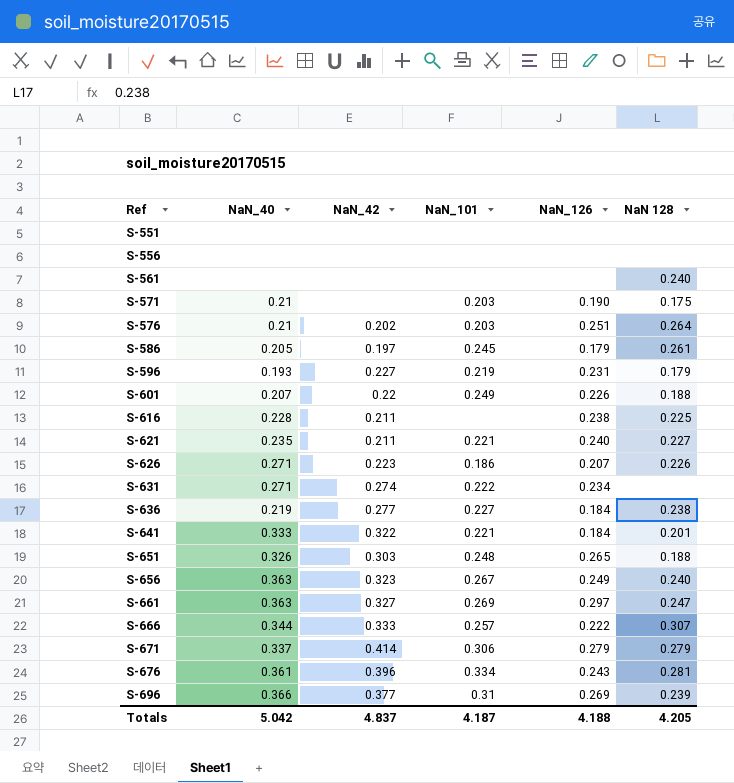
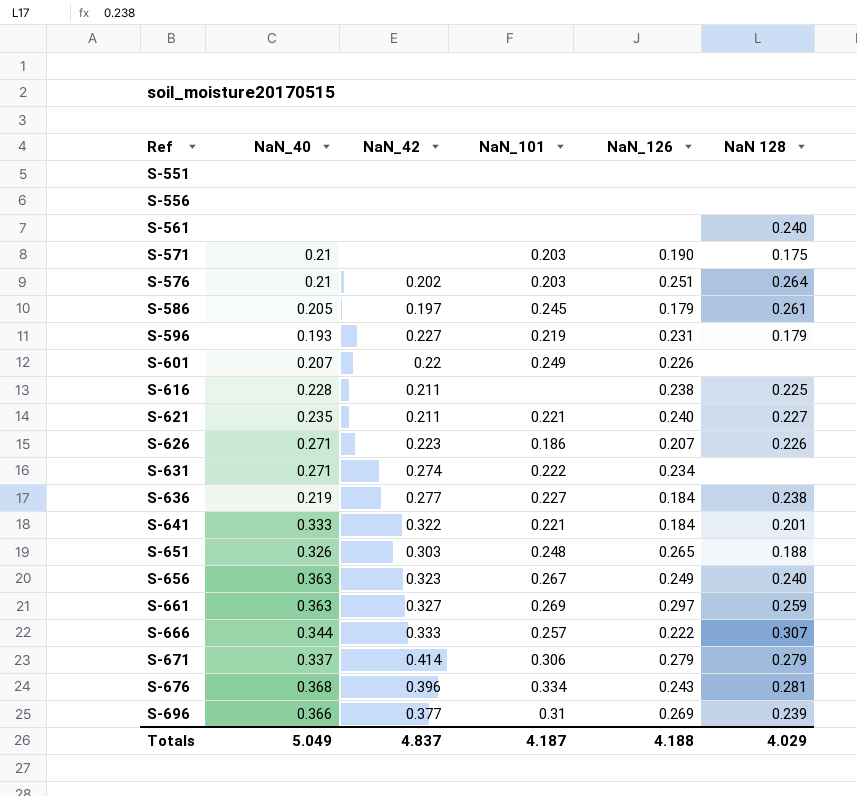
S-601 | NaN 128: 0.188 -> none
S-661 | NaN 128: 0.247 -> 0.259
S-676 | NaN_40: 0.361 -> 0.368
Totals | NaN_40: 5.042 -> 5.049
Totals | NaN 128: 4.205 -> 4.029

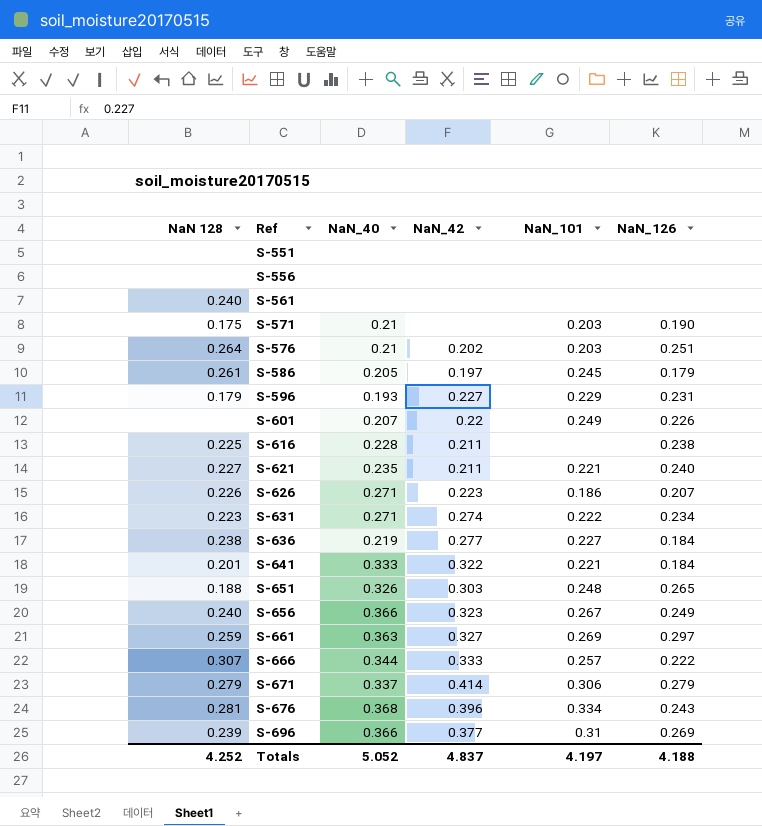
column NaN 128 | position: 6 -> 1
S-596 | NaN_101: 0.219 -> 0.229
S-631 | NaN 128: none -> 0.223
S-656 | NaN_40: 0.363 -> 0.366
Totals | NaN 128: 4.029 -> 4.252
Totals | NaN_40: 5.049 -> 5.052
Totals | NaN_101: 4.187 -> 4.197

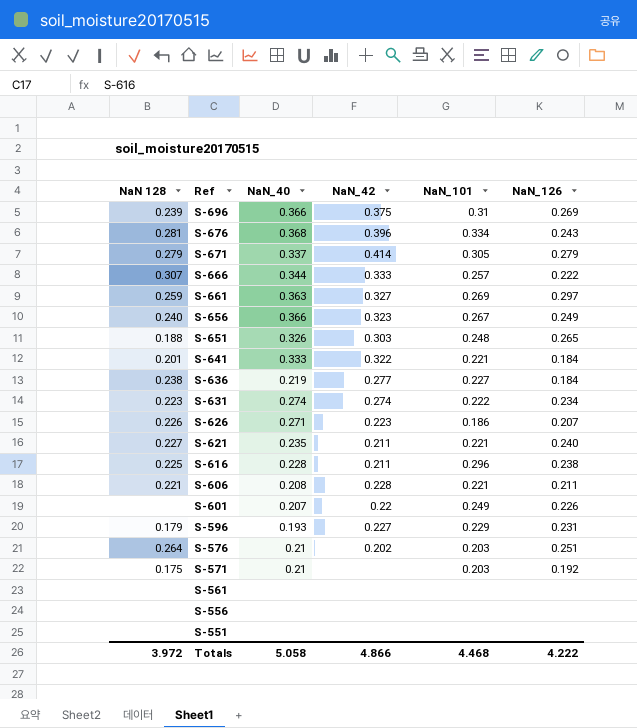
row order: Ref ascending -> Ref descending
row S-586: 0.261 | 0.205 | 0.197 | 0.245 | 0.179 -> none
S-696 | NaN_42: 0.377 -> 0.375
S-671 | NaN_101: 0.306 -> 0.305
S-631 | NaN_40: 0.271 -> 0.274
S-616 | NaN_101: none -> 0.296
row S-606: none -> 0.221 | 0.208 | 0.228 | 0.221 | 0.211
S-571 | NaN_126: 0.190 -> 0.192
S-561 | NaN 128: 0.240 -> none
Totals | NaN 128: 4.252 -> 3.972
Totals | NaN_40: 5.052 -> 5.058
Totals | NaN_42: 4.837 -> 4.866
Totals | NaN_101: 4.197 -> 4.468
Totals | NaN_126: 4.188 -> 4.222

